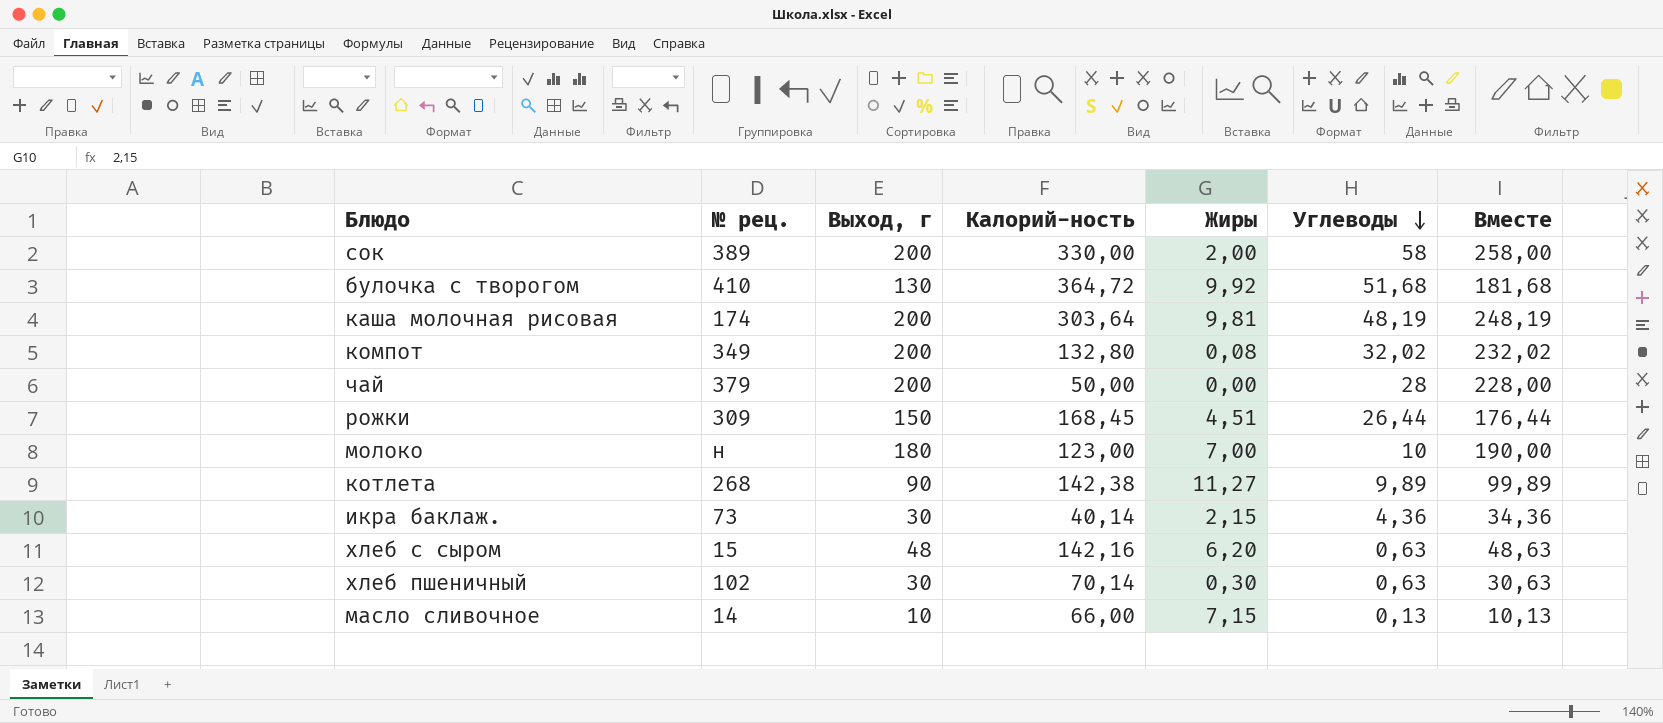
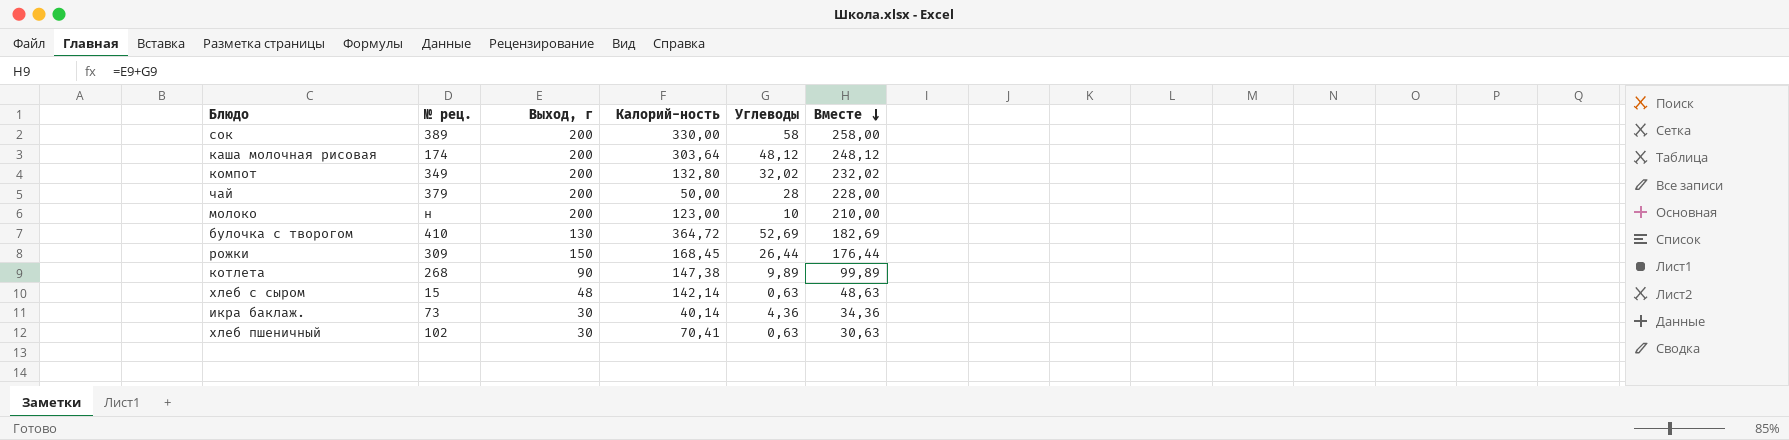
row order: Углеводы descending -> Вместе descending
column Жиры | position: 5 -> none
row масло сливочное: 14 | 10 | 66,00 | 7,15 | 0,13 | 10,13 -> none
каша молочная рисовая | Углеводы: 48,19 -> 48,12
каша молочная рисовая | Вместе: 248,19 -> 248,12
молоко | Выход, г: 180 -> 200
молоко | Вместе: 190,00 -> 210,00
булочка с творогом | Углеводы: 51,68 -> 52,69
булочка с творогом | Вместе: 181,68 -> 182,69
котлета | Калорий-ность: 142,38 -> 147,38
хлеб с сыром | Калорий-ность: 142,16 -> 142,14
хлеб пшеничный | Калорий-ность: 70,14 -> 70,41

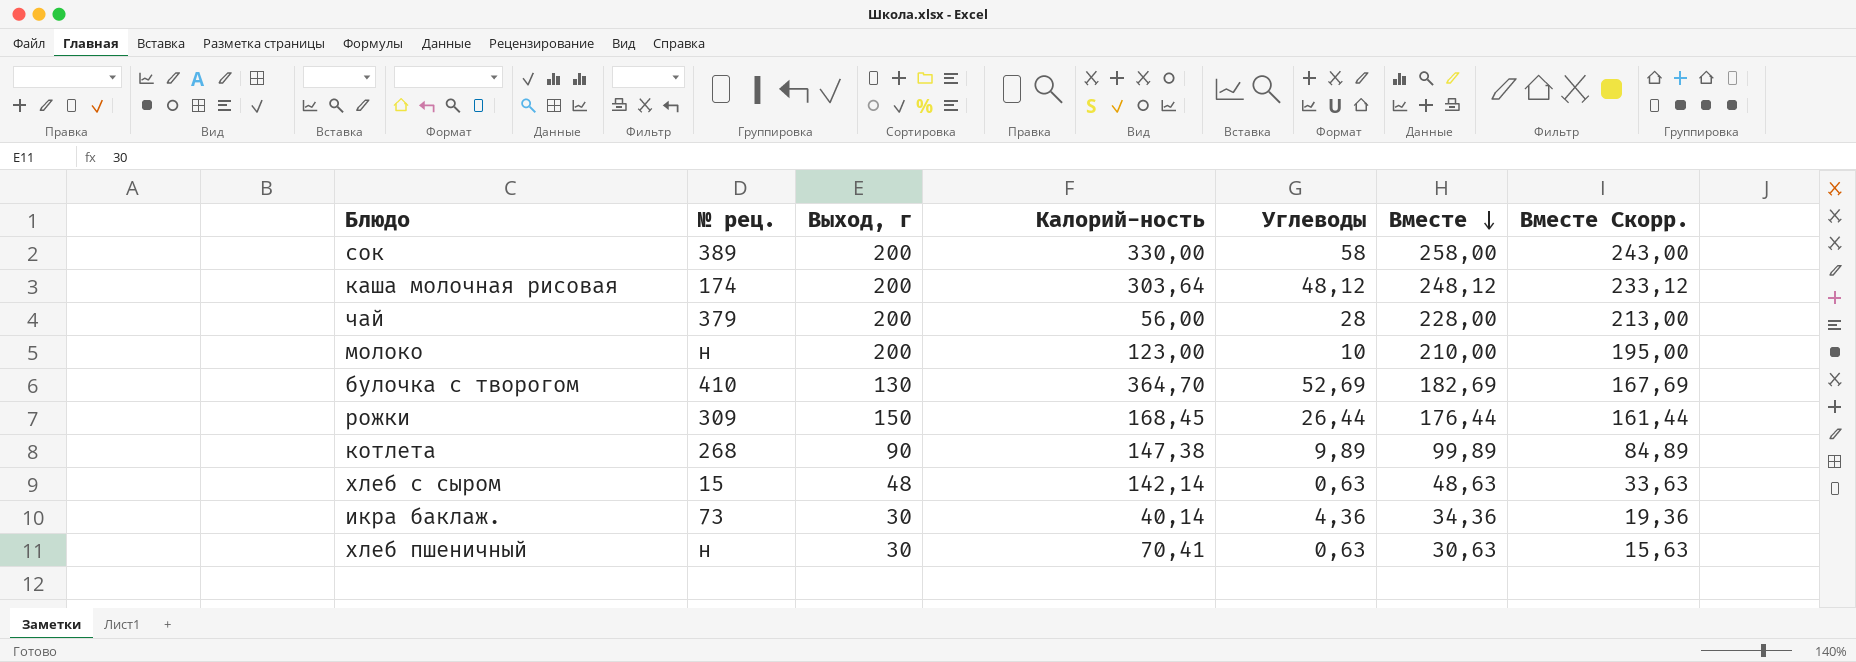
column Вместе Скорр. | formula: none -> [Вместе] - 15
row компот: 349 | 200 | 132,80 | 32,02 | 232,02 -> none
чай | Калорий-ность: 50,00 -> 56,00
булочка с творогом | Калорий-ность: 364,72 -> 364,70
хлеб пшеничный | № рец.: 102 -> н

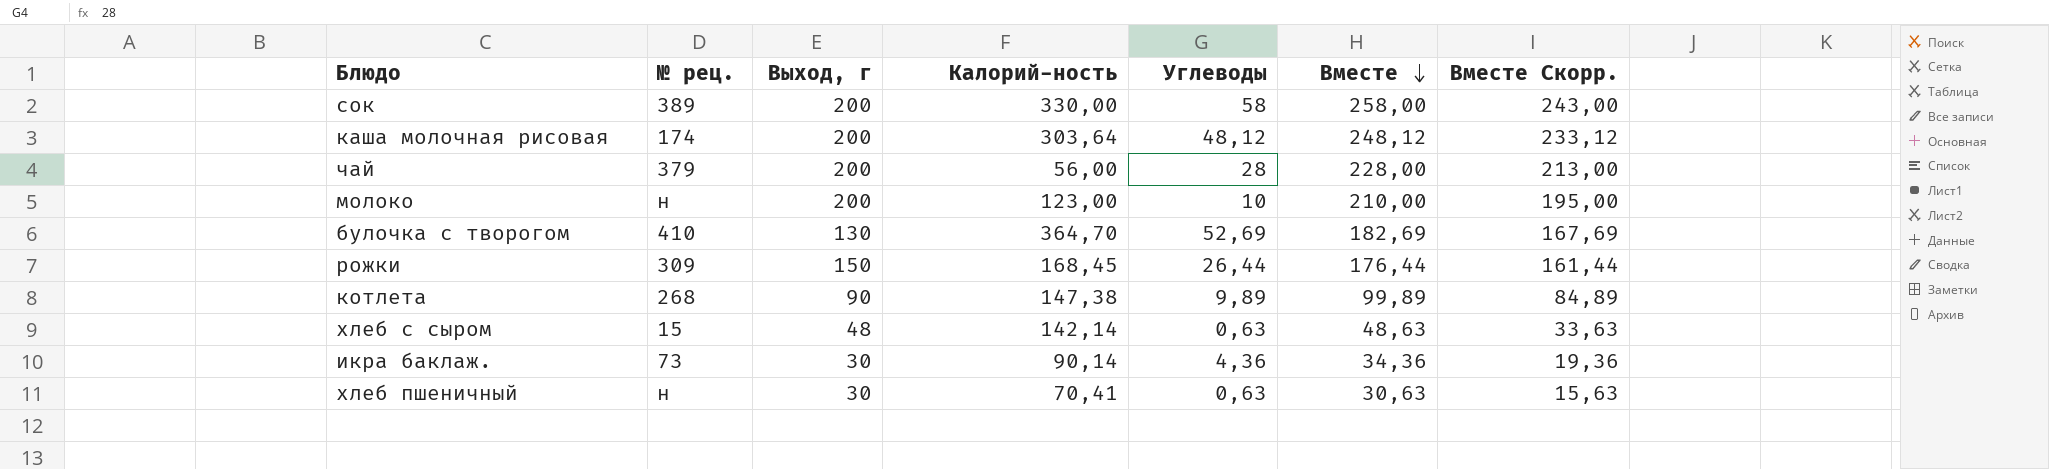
икра баклаж. | Калорий-ность: 40,14 -> 90,14

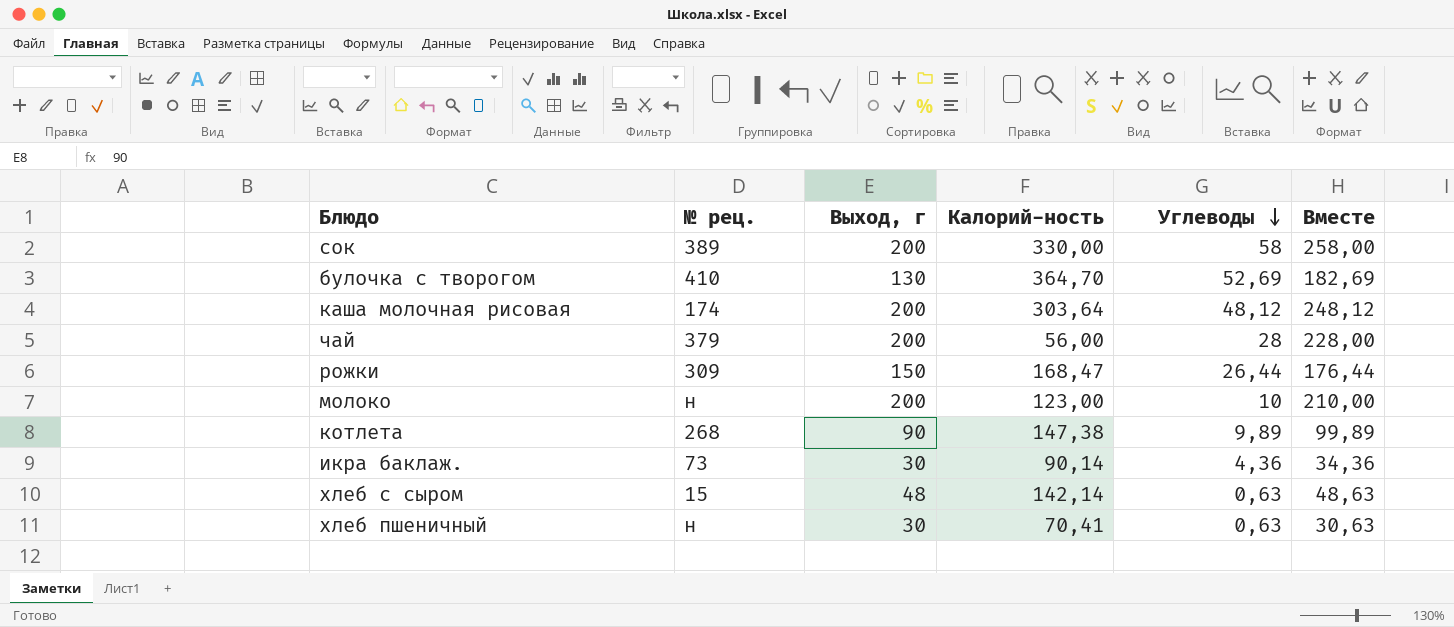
row order: Вместе descending -> Углеводы descending
column Вместе Скорр. | formula: [Вместе] - 15 -> none
рожки | Калорий-ность: 168,45 -> 168,47

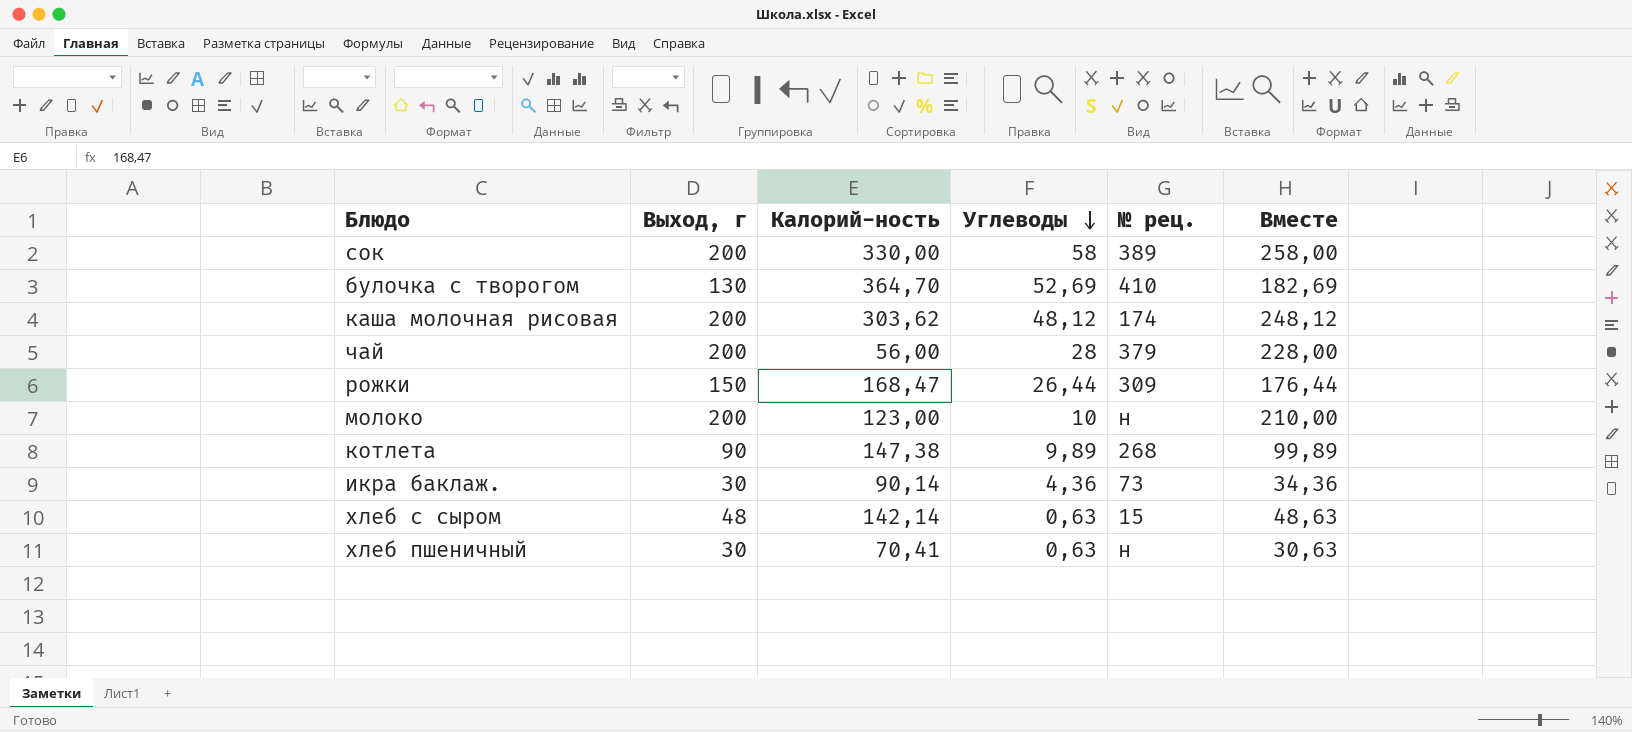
column № рец. | position: 2 -> 5
каша молочная рисовая | Калорий-ность: 303,64 -> 303,62

